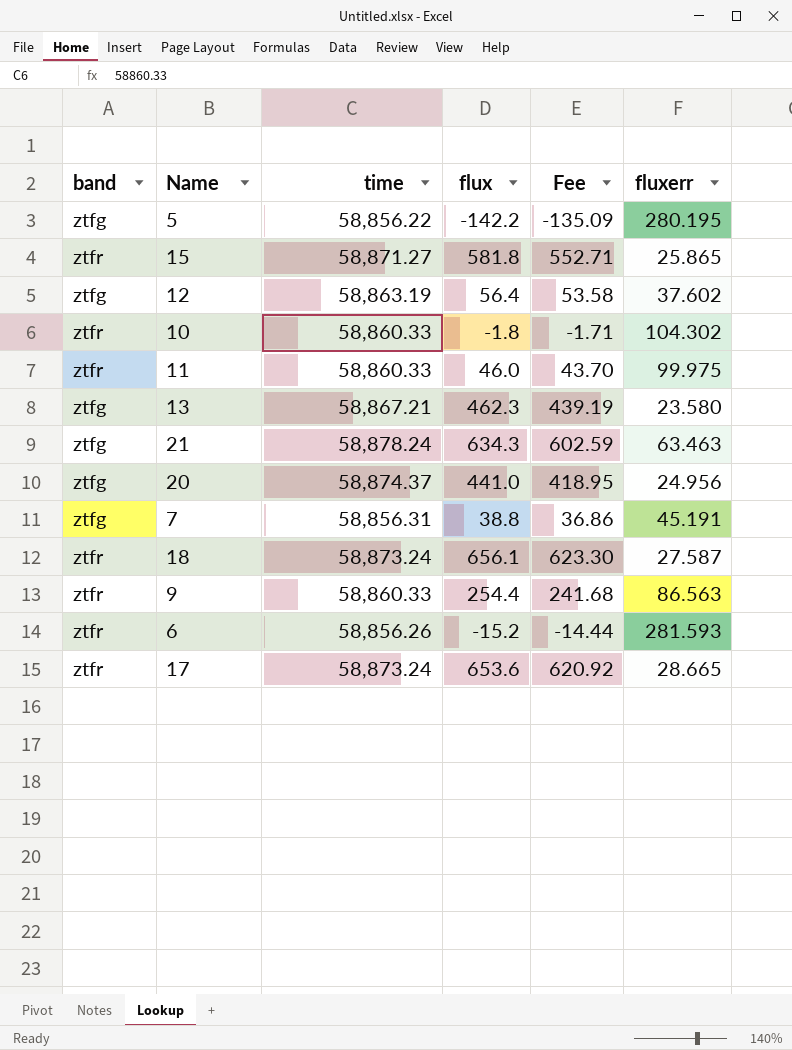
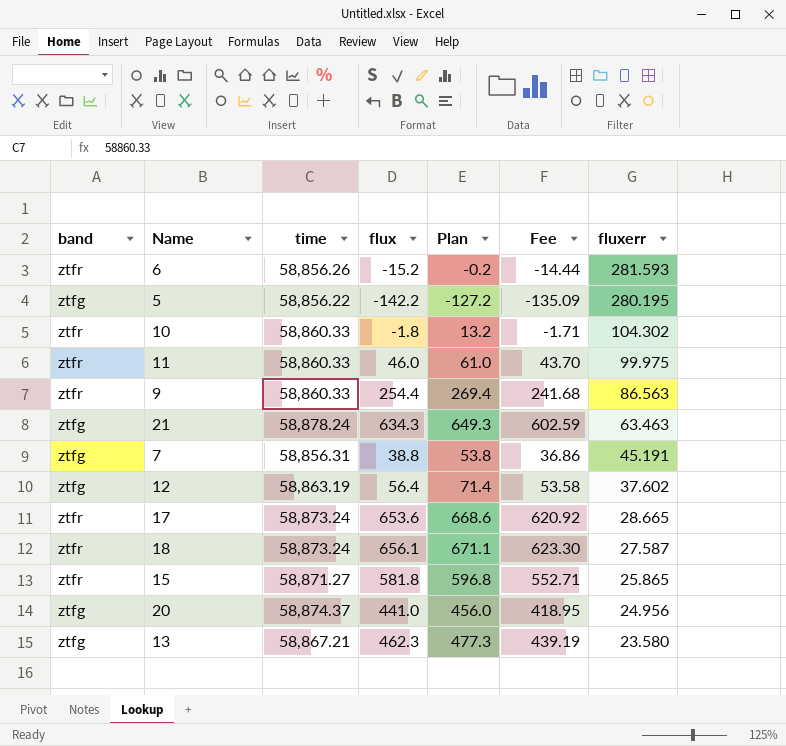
row order: none -> fluxerr descending
column Plan | formula: none -> [flux] + 15

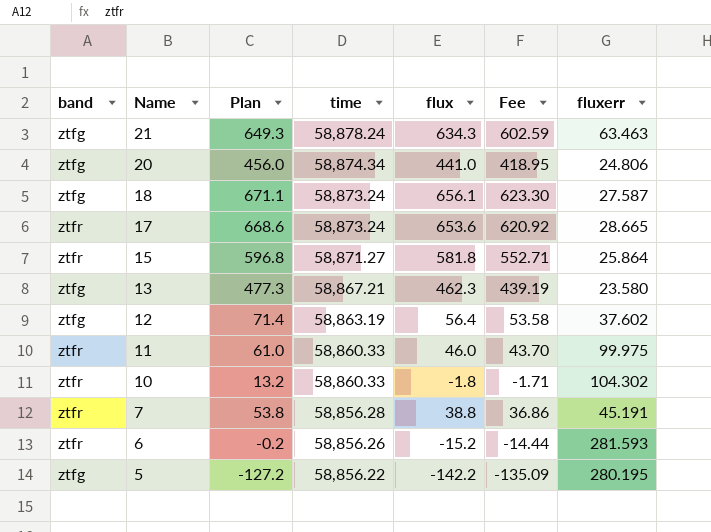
row order: fluxerr descending -> Name descending
column Plan | position: 5 -> 3
row 9: ztfr | 58,860.33 | 254.4 | 269.4 | 241.68 | 86.563 -> none
20 | time: 58,874.37 -> 58,874.34
20 | fluxerr: 24.956 -> 24.806
18 | band: ztfr -> ztfg
15 | fluxerr: 25.865 -> 25.864
7 | band: ztfg -> ztfr
7 | time: 58,856.31 -> 58,856.28

